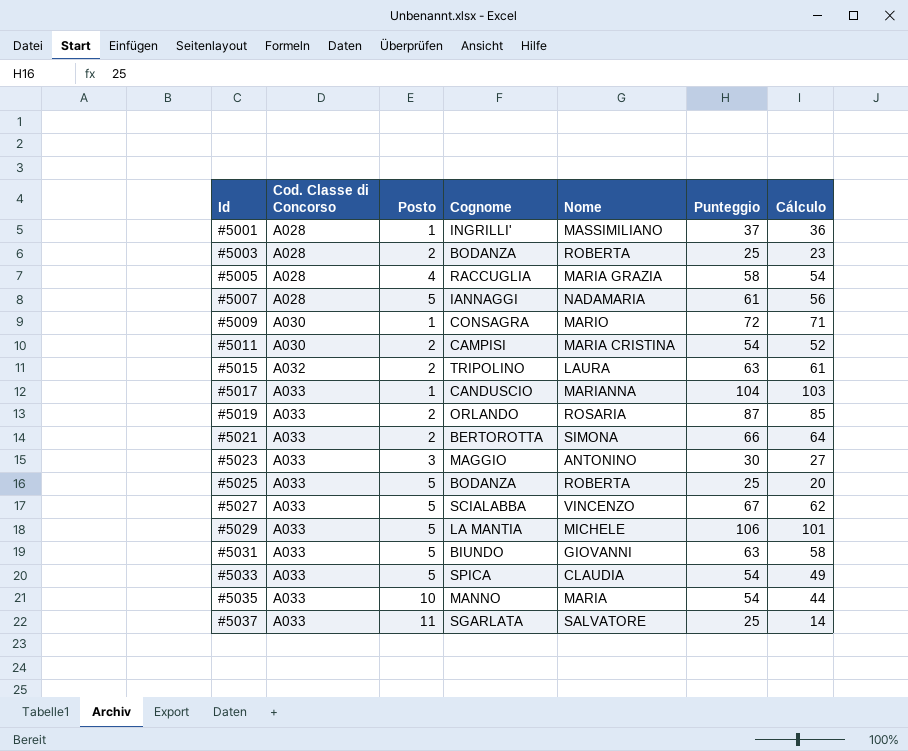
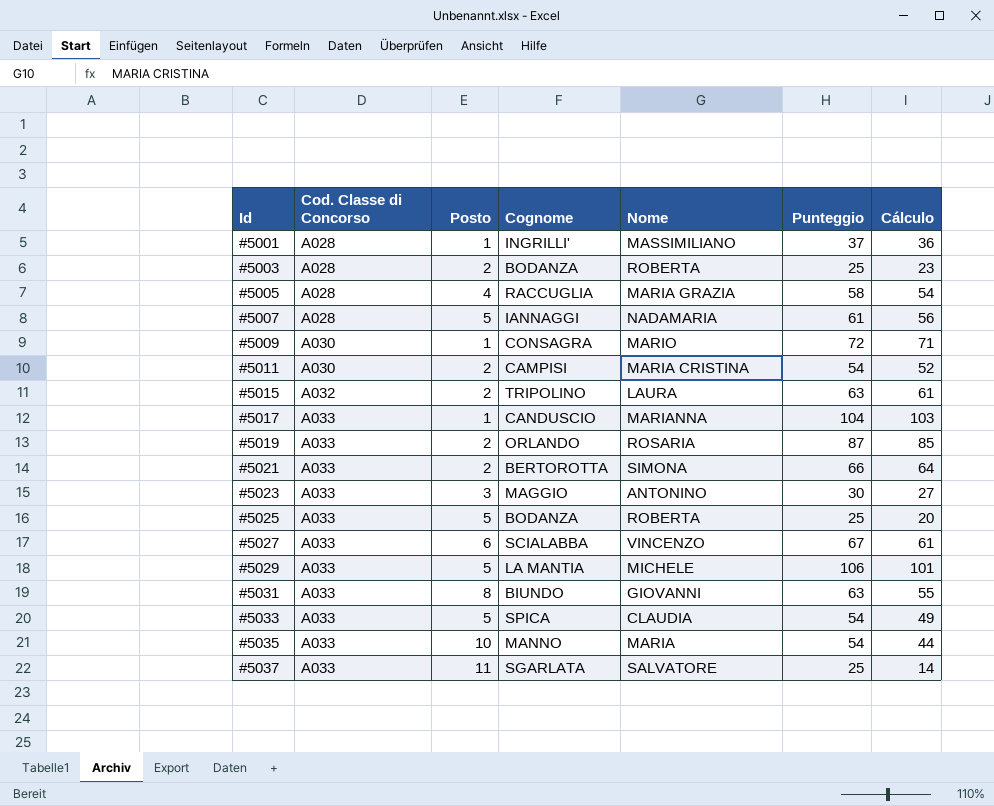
#5027 | Posto: 5 -> 6
#5027 | Cálculo: 62 -> 61
#5031 | Posto: 5 -> 8
#5031 | Cálculo: 58 -> 55

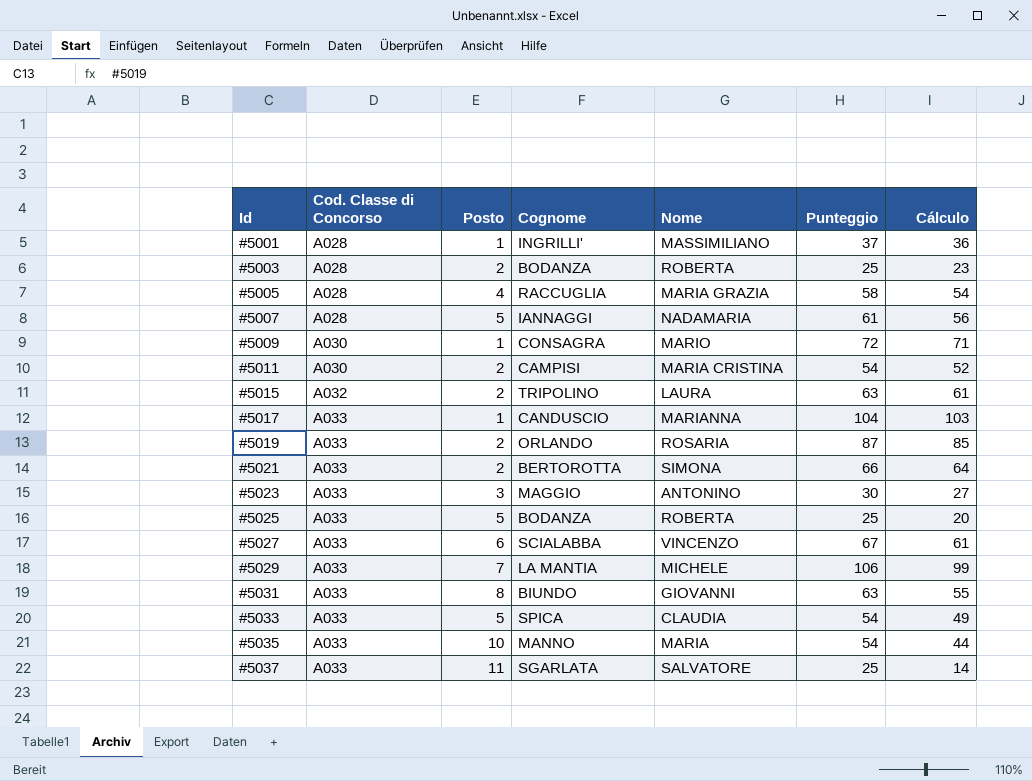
#5029 | Posto: 5 -> 7
#5029 | Cálculo: 101 -> 99

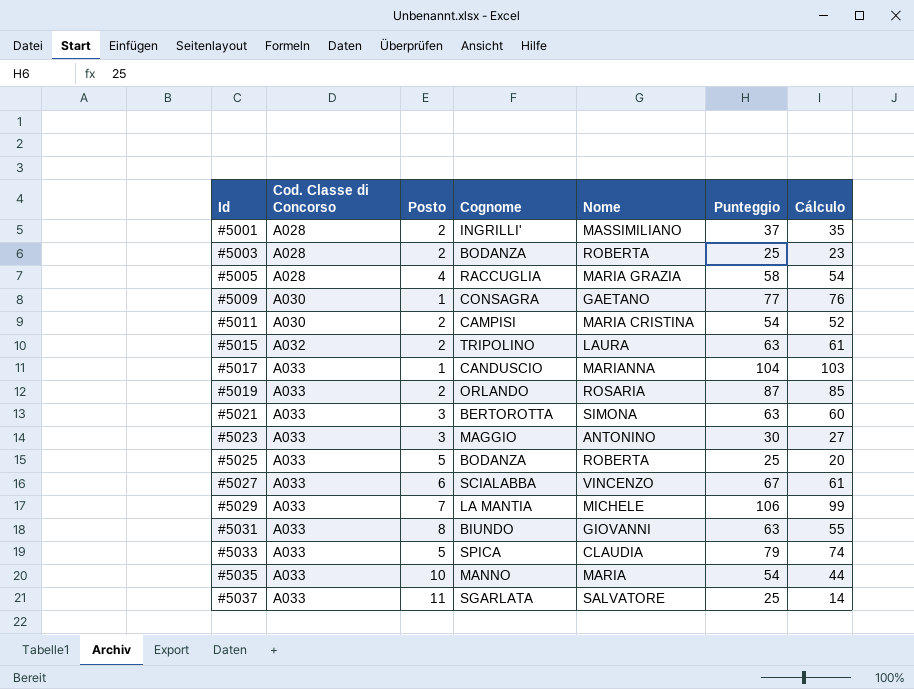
row #5007: A028 | 5 | IANNAGGI | NADAMARIA | 61 | 56 -> none
#5001 | Posto: 1 -> 2
#5001 | Cálculo: 36 -> 35
#5009 | Nome: MARIO -> GAETANO
#5009 | Punteggio: 72 -> 77
#5009 | Cálculo: 71 -> 76
#5021 | Posto: 2 -> 3
#5021 | Punteggio: 66 -> 63
#5021 | Cálculo: 64 -> 60
#5033 | Punteggio: 54 -> 79
#5033 | Cálculo: 49 -> 74

